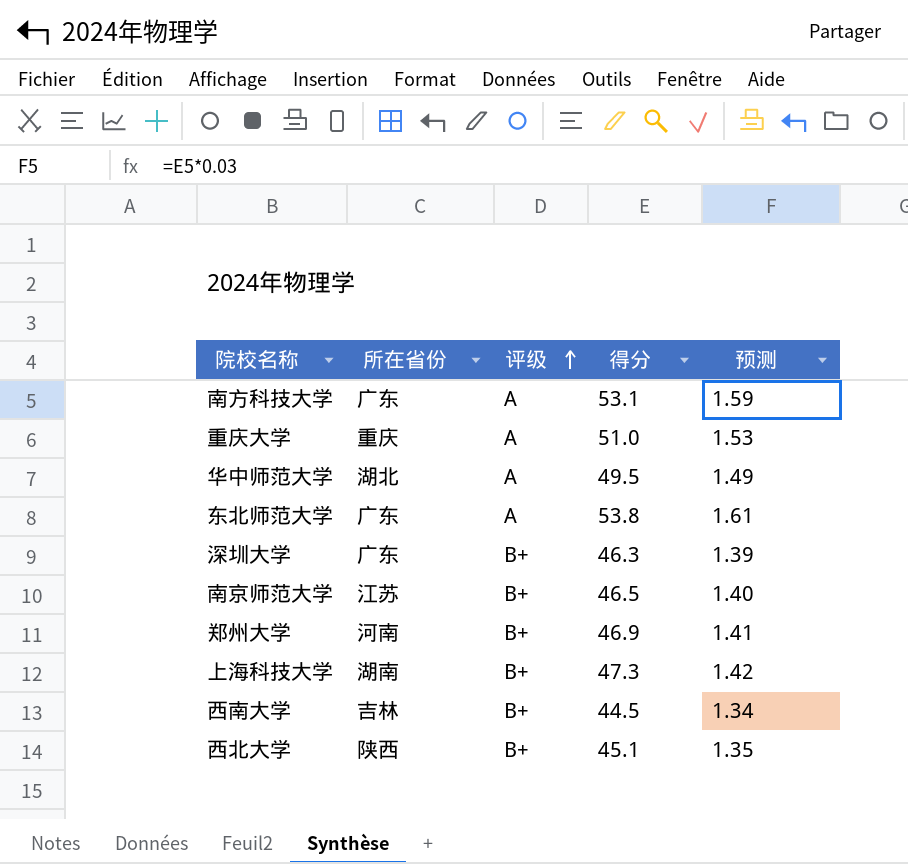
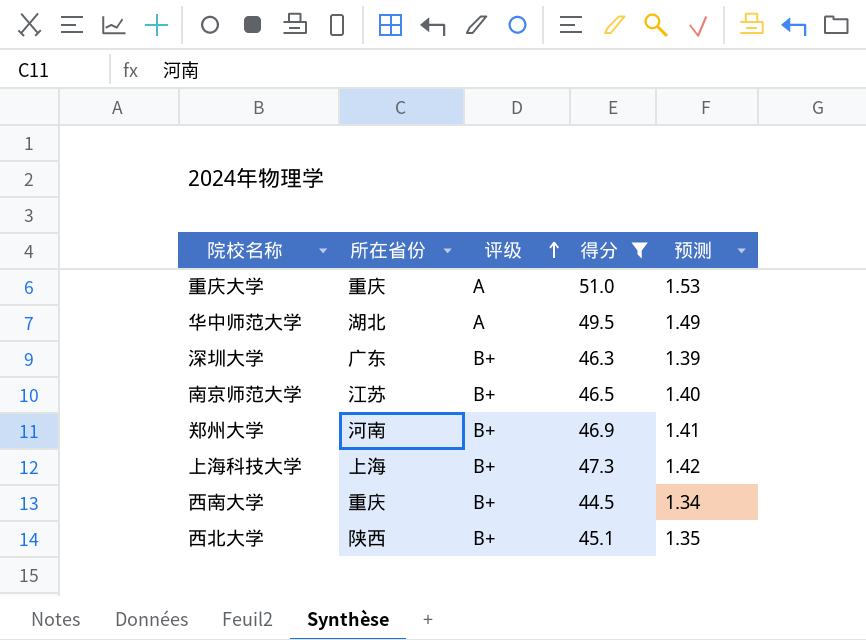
filter: none -> 得分 <= 51.0
上海科技大学 | 所在省份: 湖南 -> 上海
西南大学 | 所在省份: 吉林 -> 重庆

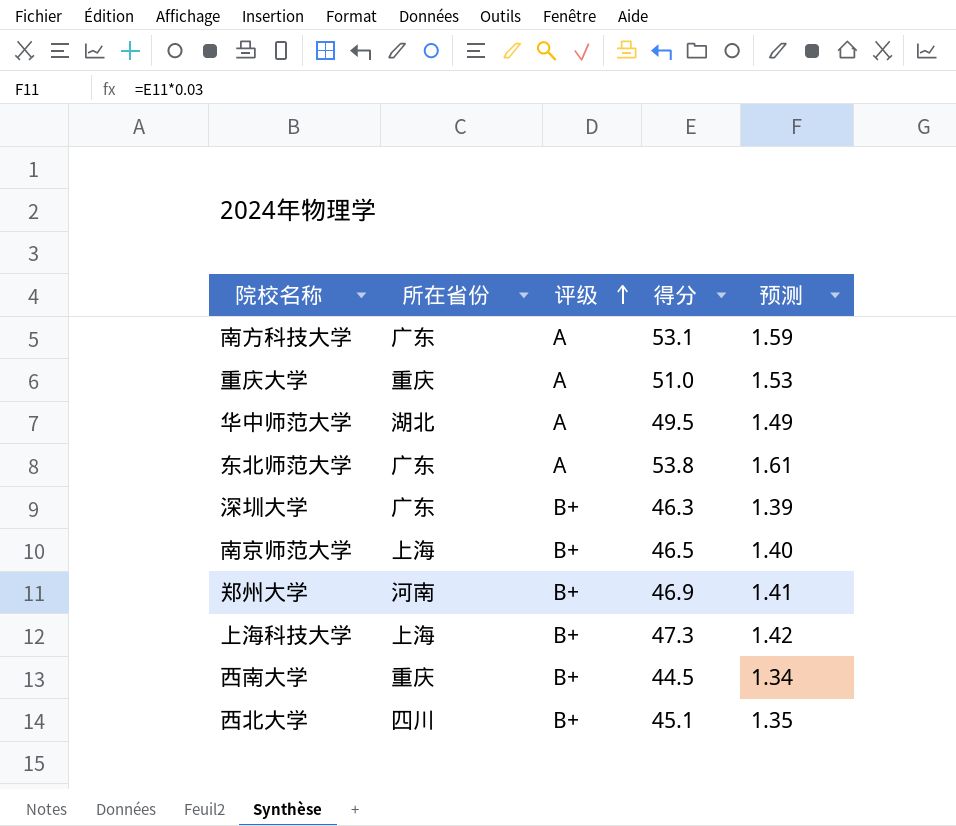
filter: 得分 <= 51.0 -> none
南京师范大学 | 所在省份: 江苏 -> 上海
西北大学 | 所在省份: 陕西 -> 四川

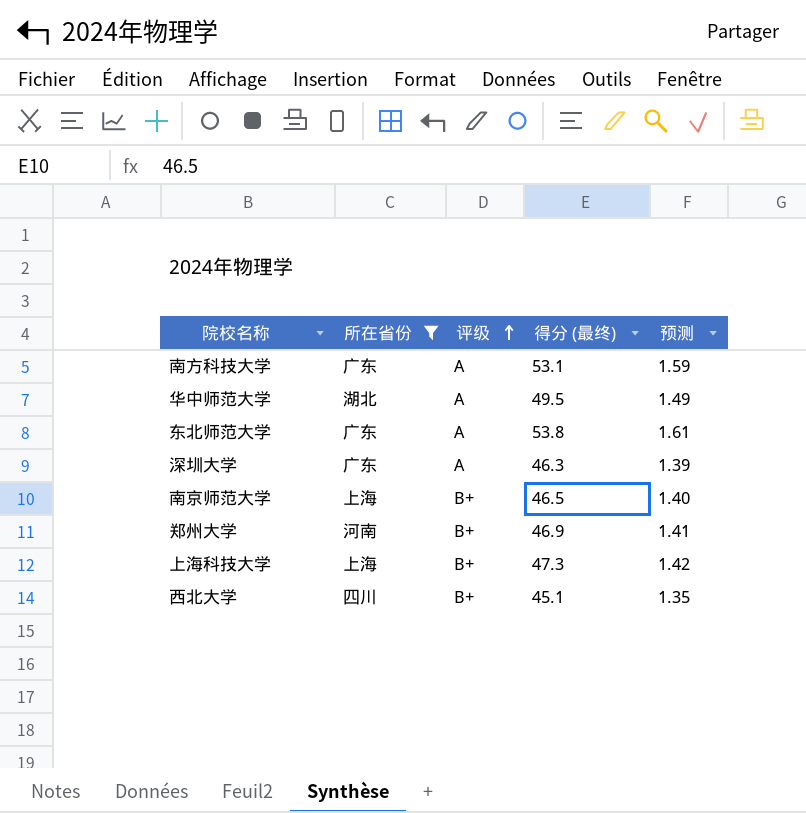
filter: none -> 所在省份 != 重庆
column name: 得分 -> 得分 (最终)
深圳大学 | 评级: B+ -> A

